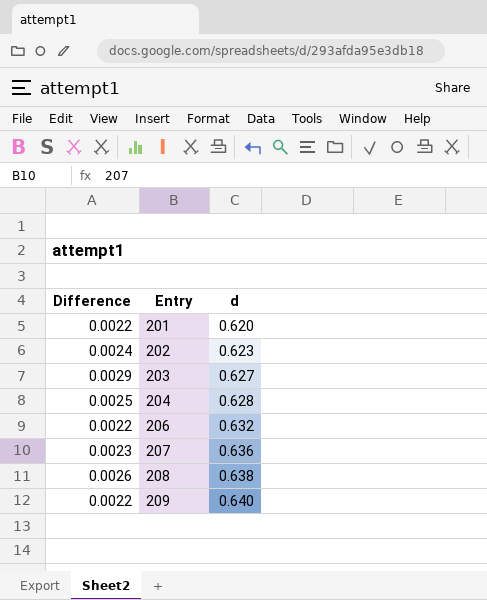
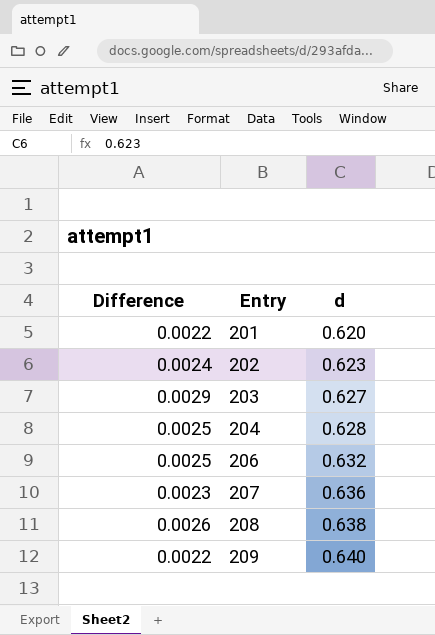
206 | Difference: 0.0022 -> 0.0025

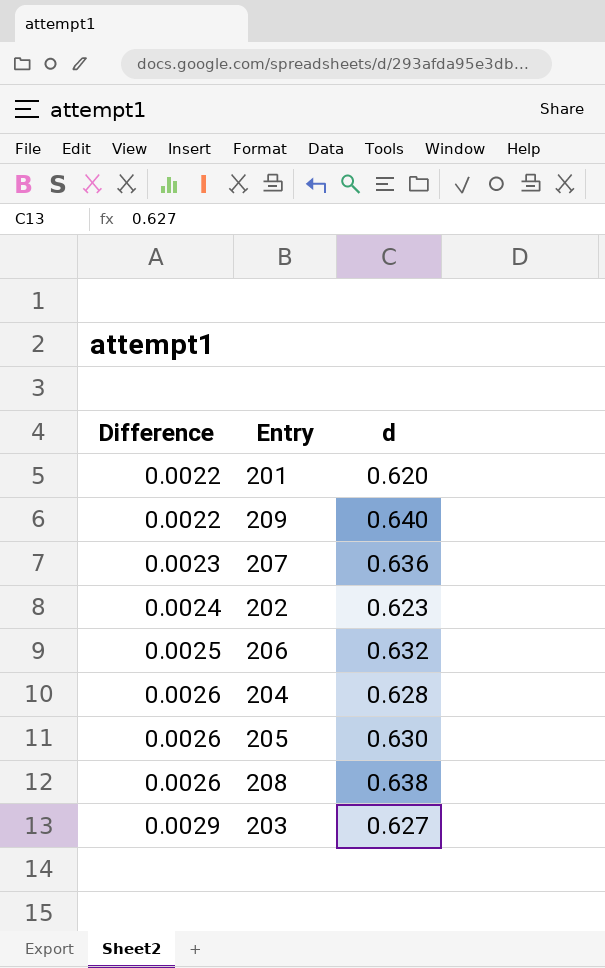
row order: Entry ascending -> Difference ascending
204 | Difference: 0.0025 -> 0.0026
row 205: none -> 0.0026 | 0.630

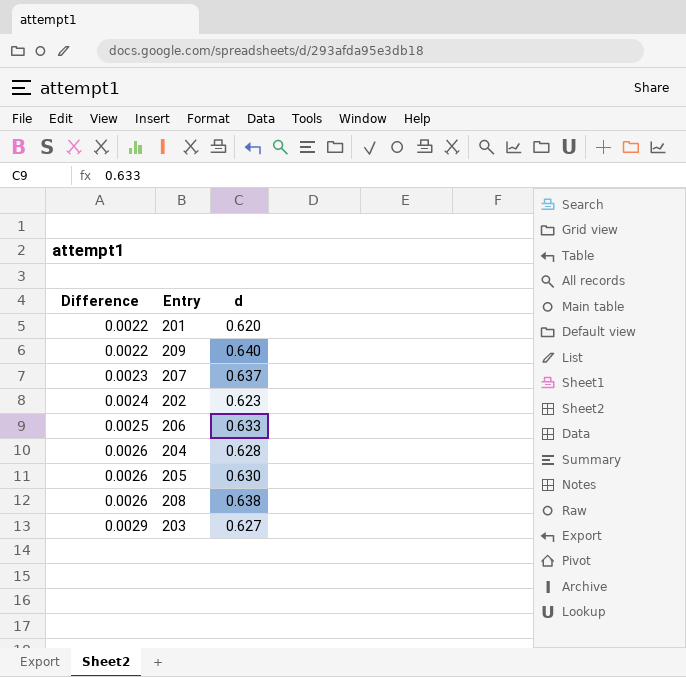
207 | d: 0.636 -> 0.637
206 | d: 0.632 -> 0.633

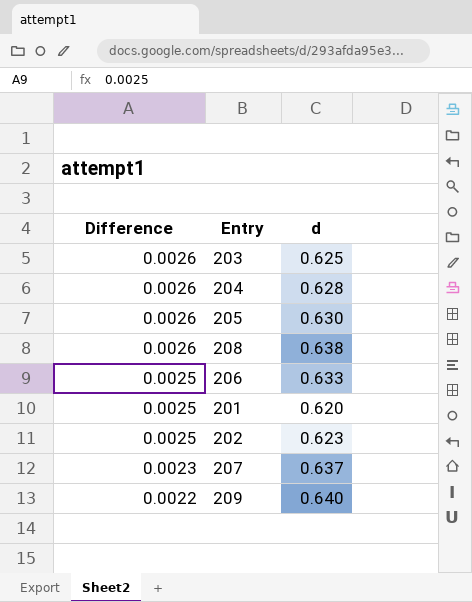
row order: Difference ascending -> Difference descending
203 | Difference: 0.0029 -> 0.0026
203 | d: 0.627 -> 0.625
201 | Difference: 0.0022 -> 0.0025
202 | Difference: 0.0024 -> 0.0025

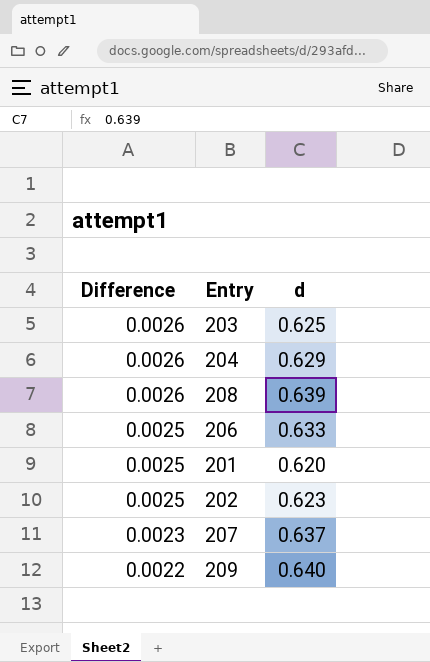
row 205: 0.0026 | 0.630 -> none
204 | d: 0.628 -> 0.629
208 | d: 0.638 -> 0.639

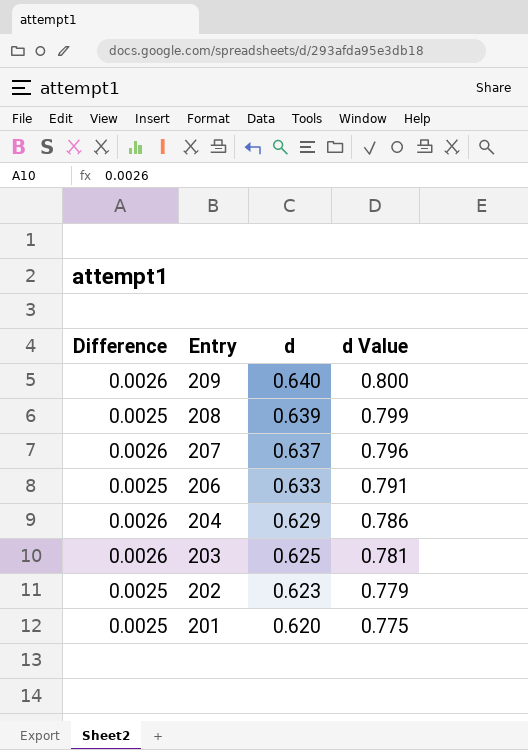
row order: Difference descending -> Entry descending
column d Value | formula: none -> [d] * 1.25
209 | Difference: 0.0022 -> 0.0026
208 | Difference: 0.0026 -> 0.0025
207 | Difference: 0.0023 -> 0.0026

